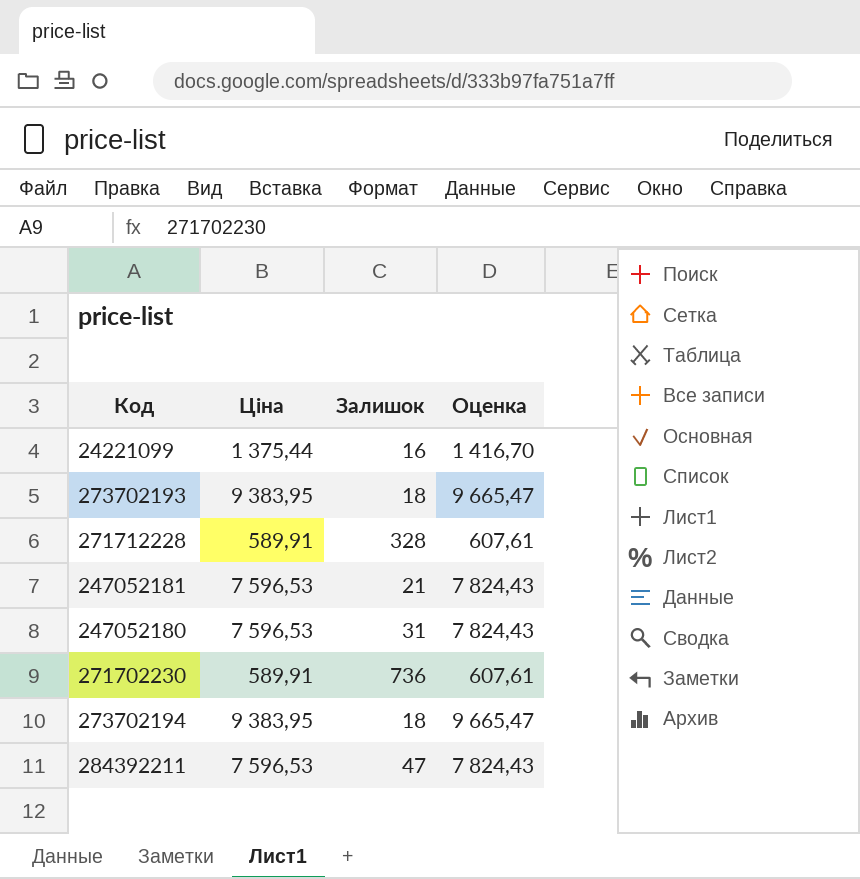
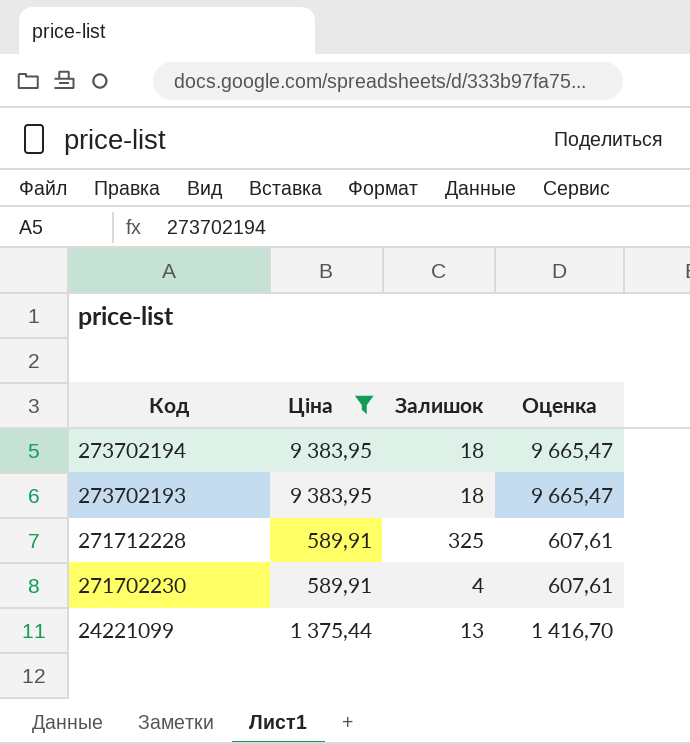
filter: none -> Ціна != 7 596,53
row order: none -> Код descending
271712228 | Залишок: 328 -> 325
271702230 | Залишок: 736 -> 4
24221099 | Залишок: 16 -> 13

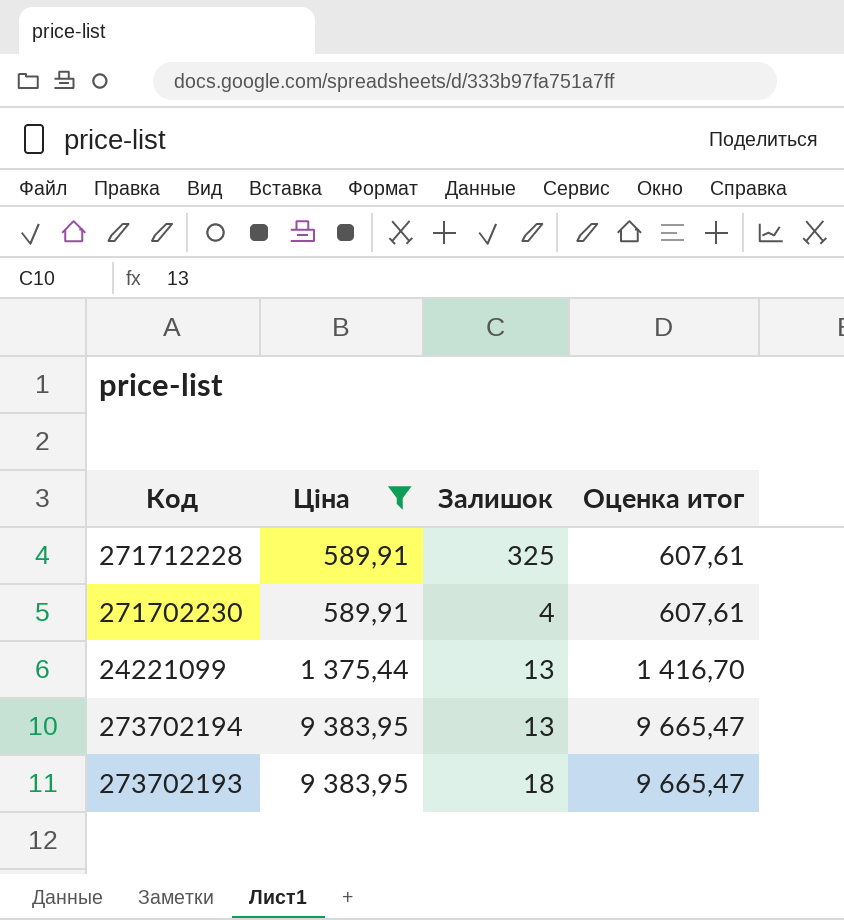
row order: Код descending -> Ціна ascending
column name: Оценка -> Оценка итог
273702194 | Залишок: 18 -> 13

